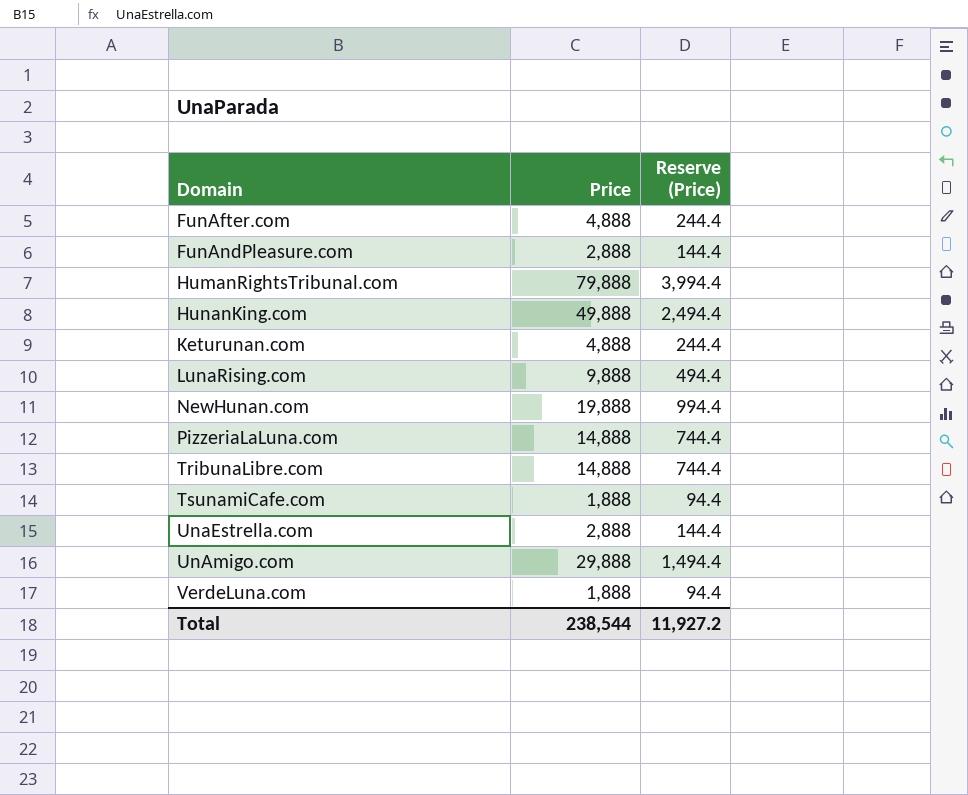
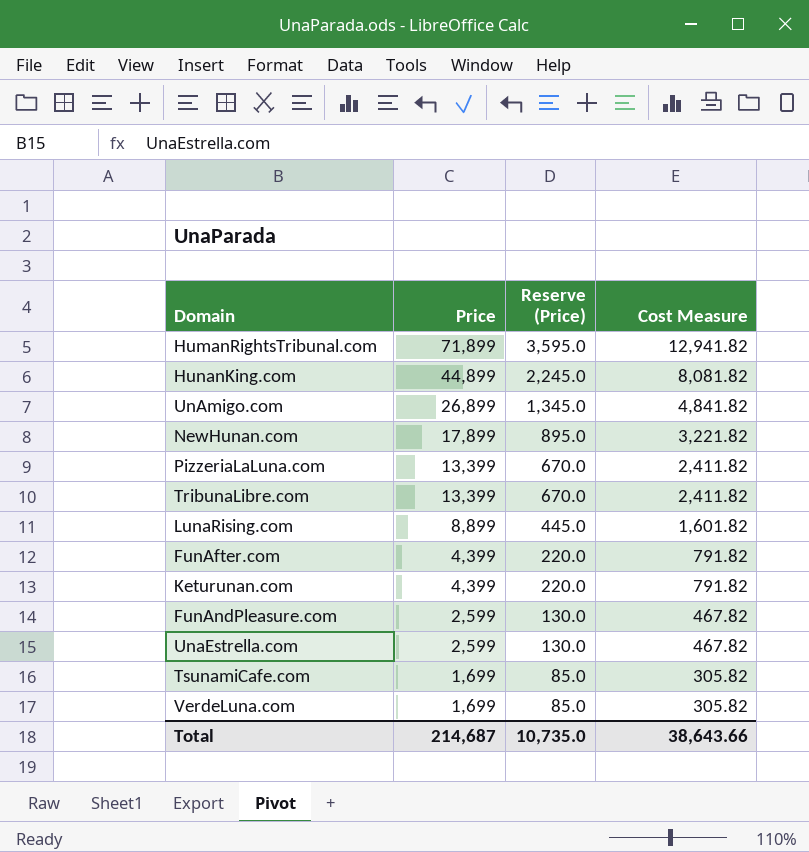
row order: Domain ascending -> Price descending
column Cost Measure | formula: none -> [Price] * 0.18
HumanRightsTribunal.com | Price: 79,888 -> 71,899
HumanRightsTribunal.com | Reserve (Price): 3,994.4 -> 3,595.0
HunanKing.com | Price: 49,888 -> 44,899
HunanKing.com | Reserve (Price): 2,494.4 -> 2,245.0
UnAmigo.com | Price: 29,888 -> 26,899
UnAmigo.com | Reserve (Price): 1,494.4 -> 1,345.0
NewHunan.com | Price: 19,888 -> 17,899
NewHunan.com | Reserve (Price): 994.4 -> 895.0
PizzeriaLaLuna.com | Price: 14,888 -> 13,399
PizzeriaLaLuna.com | Reserve (Price): 744.4 -> 670.0
TribunaLibre.com | Price: 14,888 -> 13,399
TribunaLibre.com | Reserve (Price): 744.4 -> 670.0
LunaRising.com | Price: 9,888 -> 8,899
LunaRising.com | Reserve (Price): 494.4 -> 445.0
FunAfter.com | Price: 4,888 -> 4,399
FunAfter.com | Reserve (Price): 244.4 -> 220.0
Keturunan.com | Price: 4,888 -> 4,399
Keturunan.com | Reserve (Price): 244.4 -> 220.0
FunAndPleasure.com | Price: 2,888 -> 2,599
FunAndPleasure.com | Reserve (Price): 144.4 -> 130.0
UnaEstrella.com | Price: 2,888 -> 2,599
UnaEstrella.com | Reserve (Price): 144.4 -> 130.0
TsunamiCafe.com | Price: 1,888 -> 1,699
TsunamiCafe.com | Reserve (Price): 94.4 -> 85.0
VerdeLuna.com | Price: 1,888 -> 1,699
VerdeLuna.com | Reserve (Price): 94.4 -> 85.0
Total | Price: 238,544 -> 214,687
Total | Reserve (Price): 11,927.2 -> 10,735.0

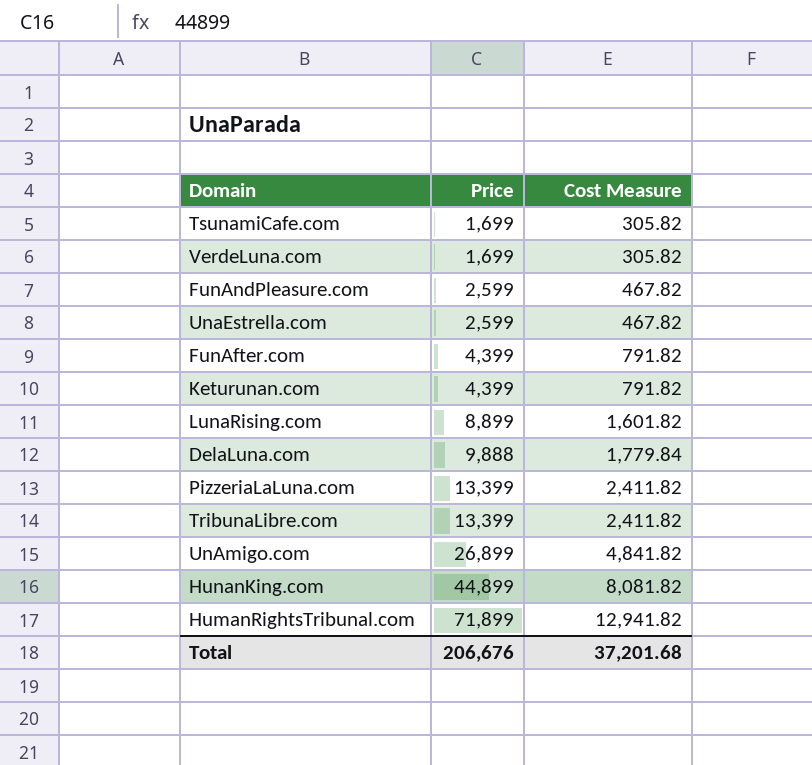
row order: Price descending -> Price ascending
column Reserve (Price) | formula: [Price] * 0.05 -> none
row NewHunan.com: 17,899 | 895.0 | 3,221.82 -> none
row DelaLuna.com: none -> 9,888 | 1,779.84
Total | Price: 214,687 -> 206,676
Total | Cost Measure: 38,643.66 -> 37,201.68

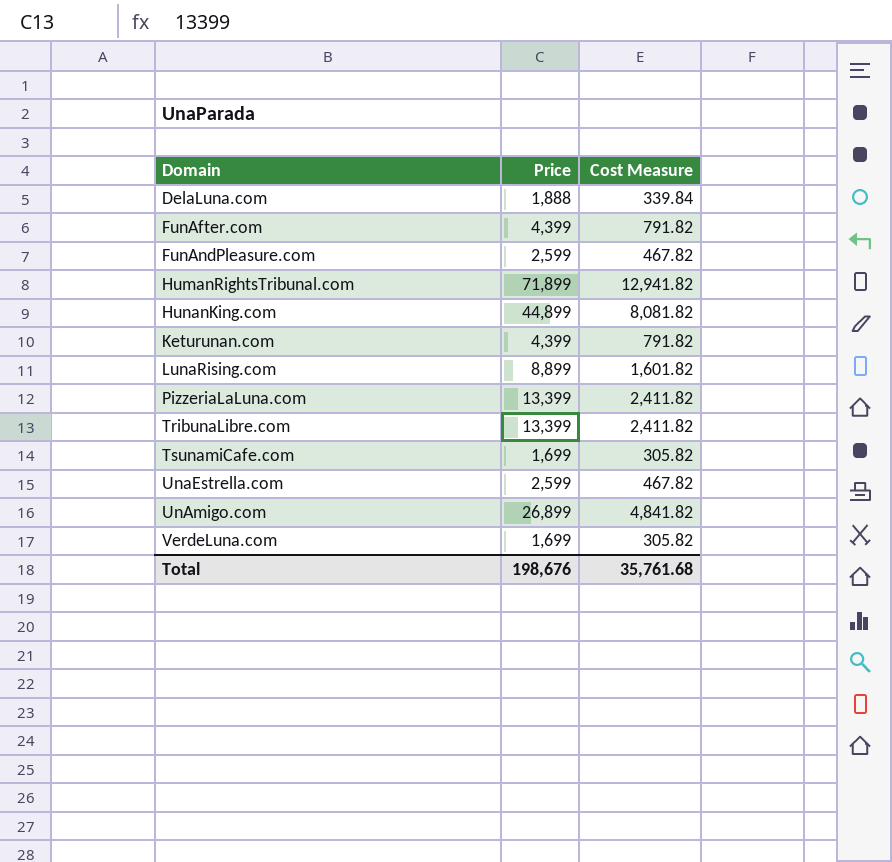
row order: Price ascending -> Domain ascending
DelaLuna.com | Price: 9,888 -> 1,888
DelaLuna.com | Cost Measure: 1,779.84 -> 339.84
Total | Price: 206,676 -> 198,676
Total | Cost Measure: 37,201.68 -> 35,761.68

